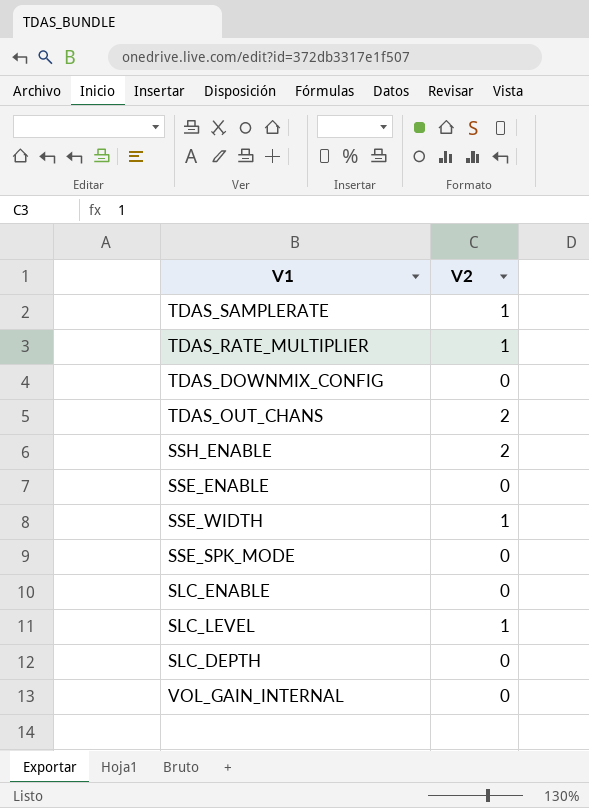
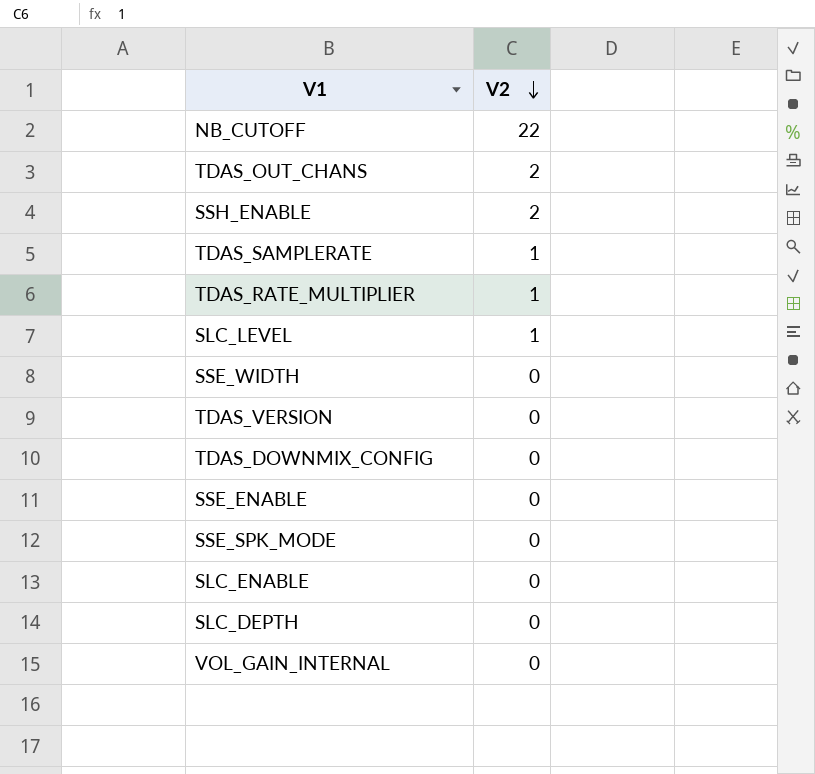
row order: none -> V2 descending
row NB_CUTOFF: none -> 22
SSE_WIDTH | V2: 1 -> 0
row TDAS_VERSION: none -> 0

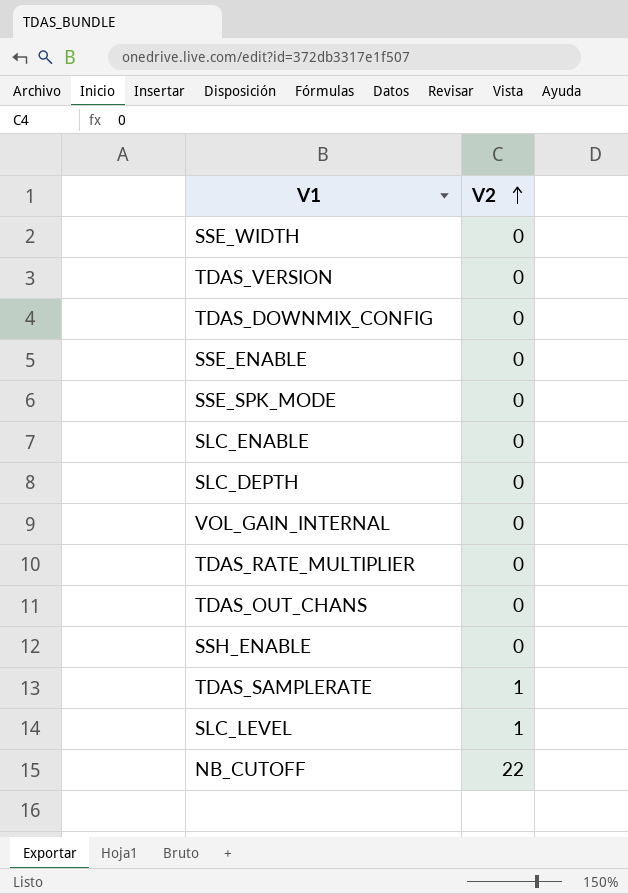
row order: V2 descending -> V2 ascending
TDAS_RATE_MULTIPLIER | V2: 1 -> 0
TDAS_OUT_CHANS | V2: 2 -> 0
SSH_ENABLE | V2: 2 -> 0

